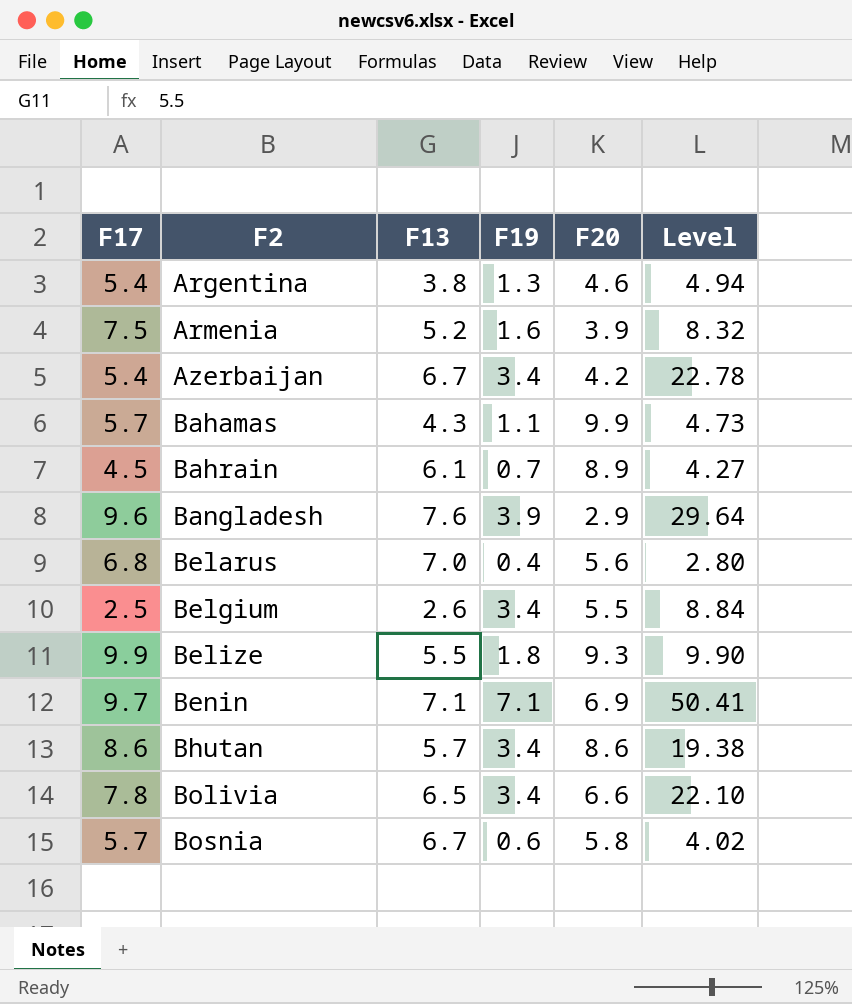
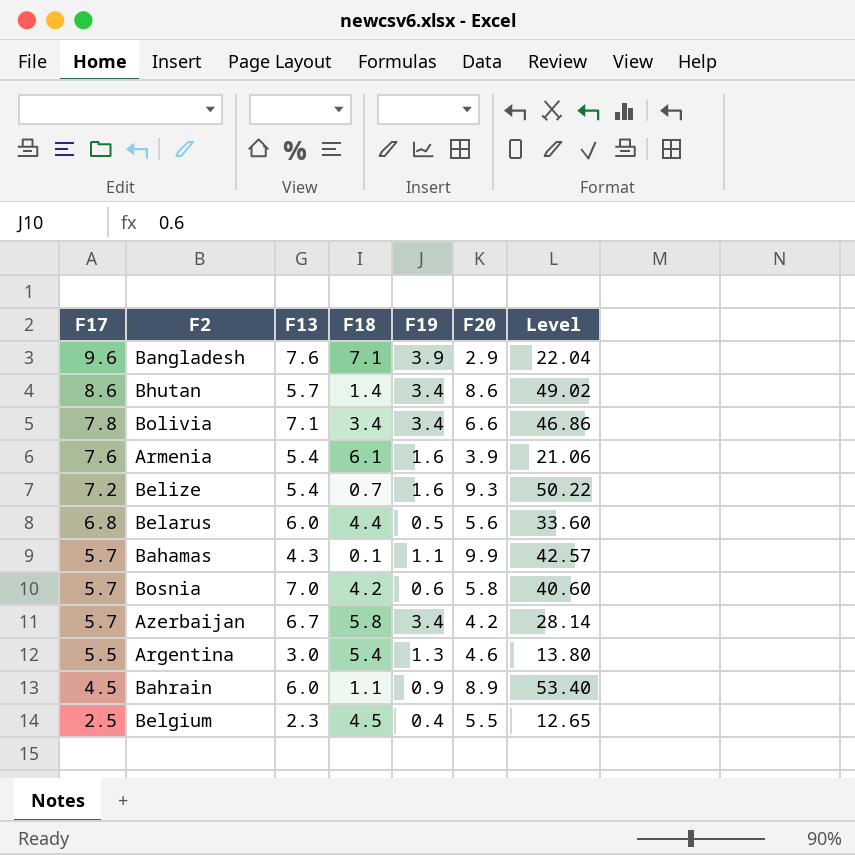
row order: F2 ascending -> F17 descending
column F18 | position: none -> 4
column Level | formula: [F13] * [F19] -> [F13] * [F20]
row Benin: 9.7 | 7.1 | 7.1 | 6.9 | 50.41 -> none
Bolivia | F13: 6.5 -> 7.1
Armenia | F17: 7.5 -> 7.6
Armenia | F13: 5.2 -> 5.4
Belize | F17: 9.9 -> 7.2
Belize | F13: 5.5 -> 5.4
Belize | F19: 1.8 -> 1.6
Belarus | F13: 7.0 -> 6.0
Belarus | F19: 0.4 -> 0.5
Bosnia | F13: 6.7 -> 7.0
Azerbaijan | F17: 5.4 -> 5.7
Argentina | F17: 5.4 -> 5.5
Argentina | F13: 3.8 -> 3.0
Bahrain | F13: 6.1 -> 6.0
Bahrain | F19: 0.7 -> 0.9
Belgium | F13: 2.6 -> 2.3
Belgium | F19: 3.4 -> 0.4

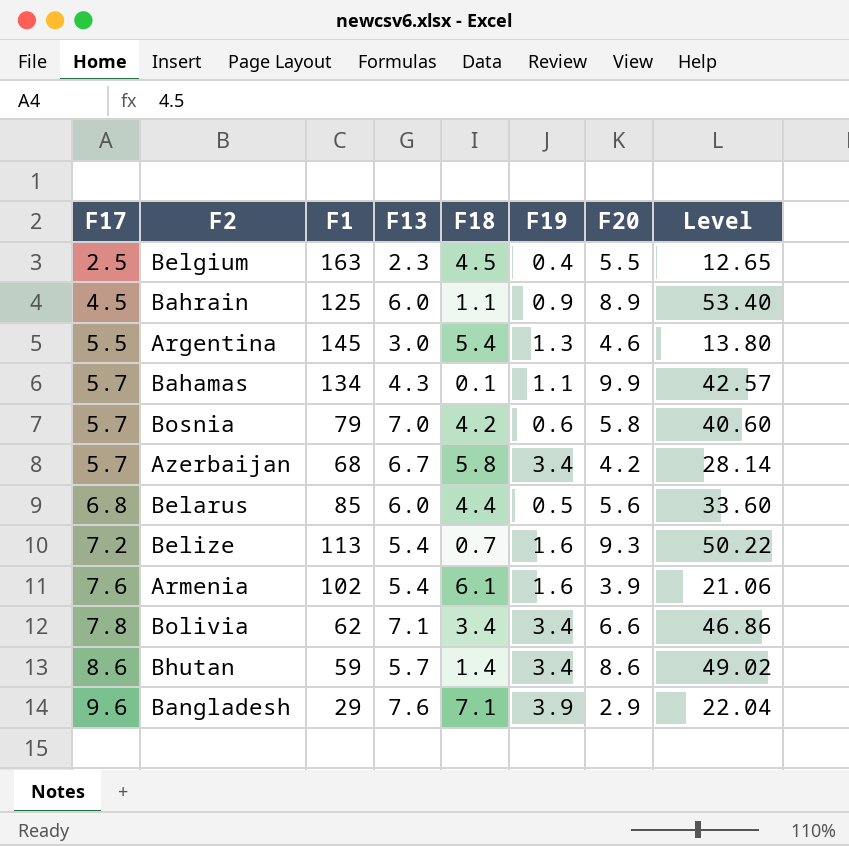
row order: F17 descending -> F17 ascending
column F1 | position: none -> 3

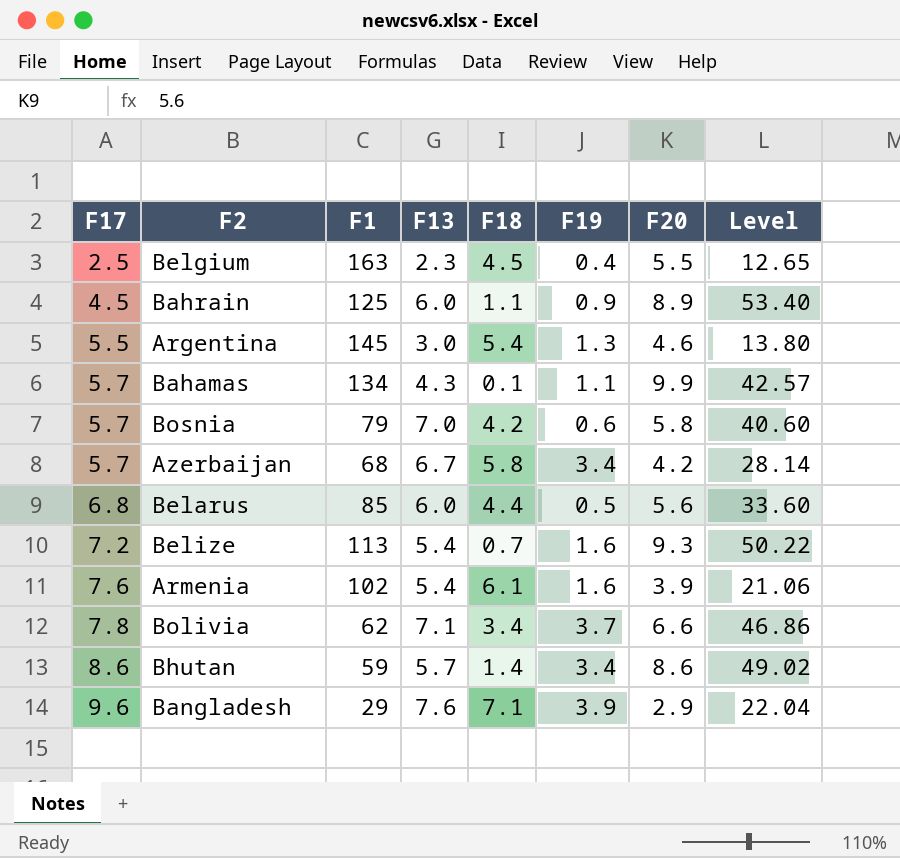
Bolivia | F19: 3.4 -> 3.7

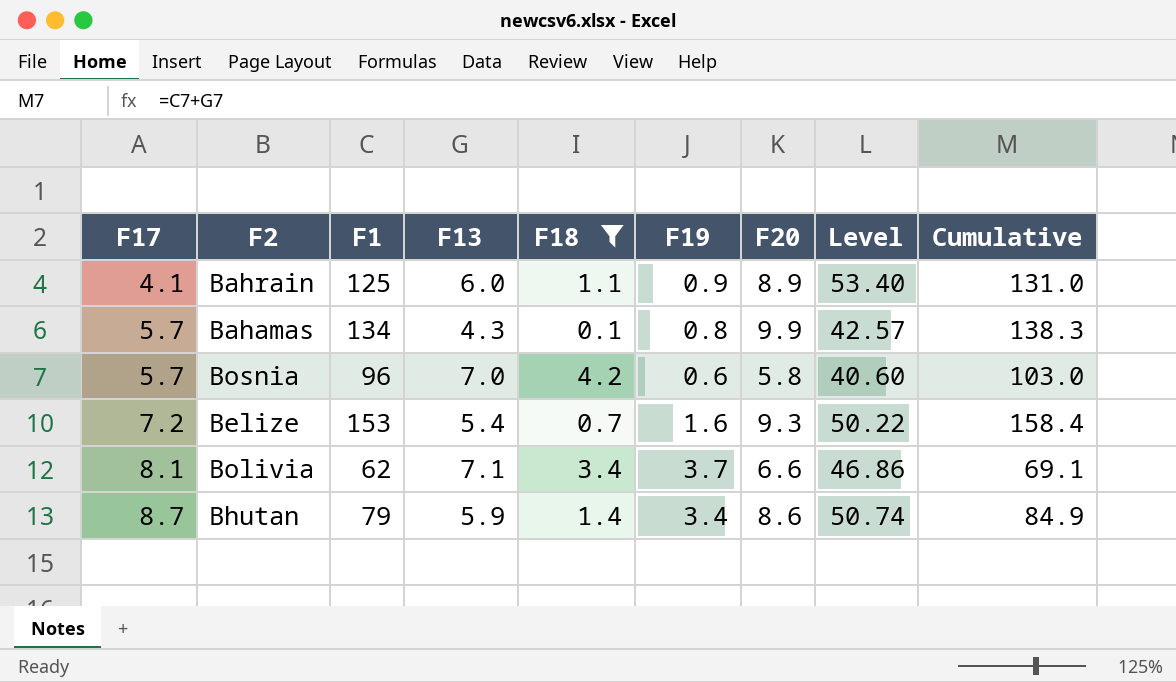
filter: none -> F18 <= 4.2
column Cumulative | formula: none -> [F1] + [F13]
Bahrain | F17: 4.5 -> 4.1
Bahamas | F19: 1.1 -> 0.8
Bosnia | F1: 79 -> 96
Belize | F1: 113 -> 153
Bolivia | F17: 7.8 -> 8.1
Bhutan | F17: 8.6 -> 8.7
Bhutan | F1: 59 -> 79
Bhutan | F13: 5.7 -> 5.9
Bhutan | Level: 49.02 -> 50.74

